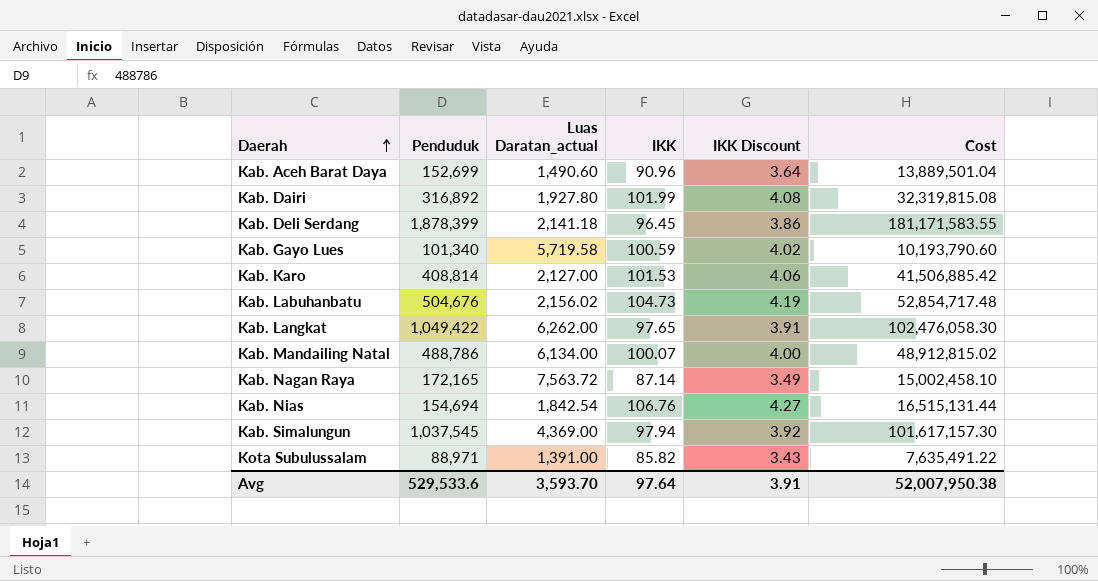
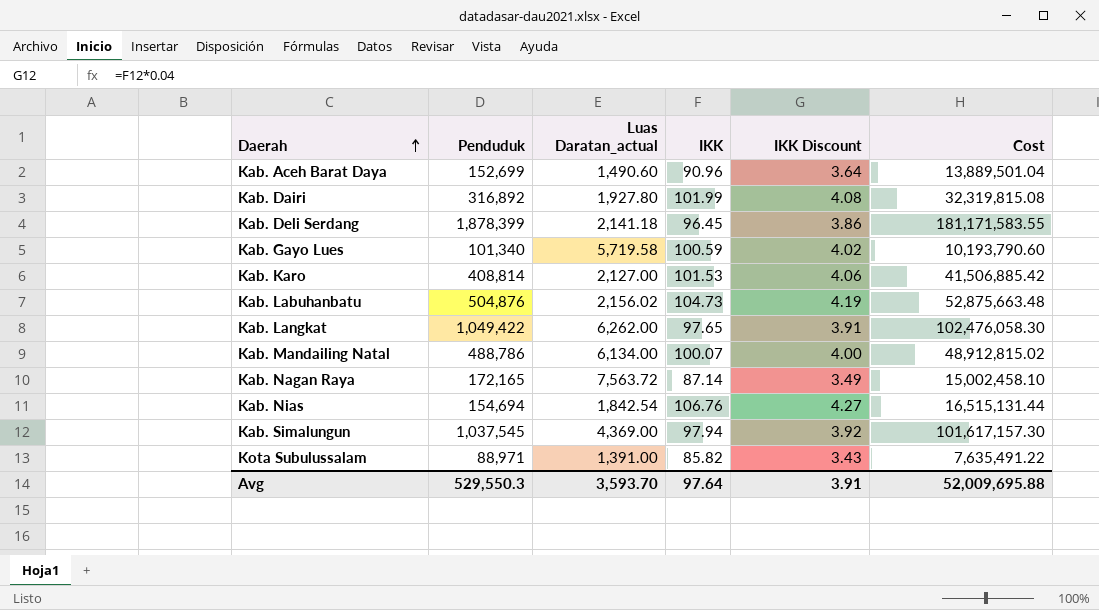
Kab. Labuhanbatu | Penduduk: 504,676 -> 504,876
Kab. Labuhanbatu | Cost: 52,854,717.48 -> 52,875,663.48
Avg | Penduduk: 529,533.6 -> 529,550.3
Avg | Cost: 52,007,950.38 -> 52,009,695.88

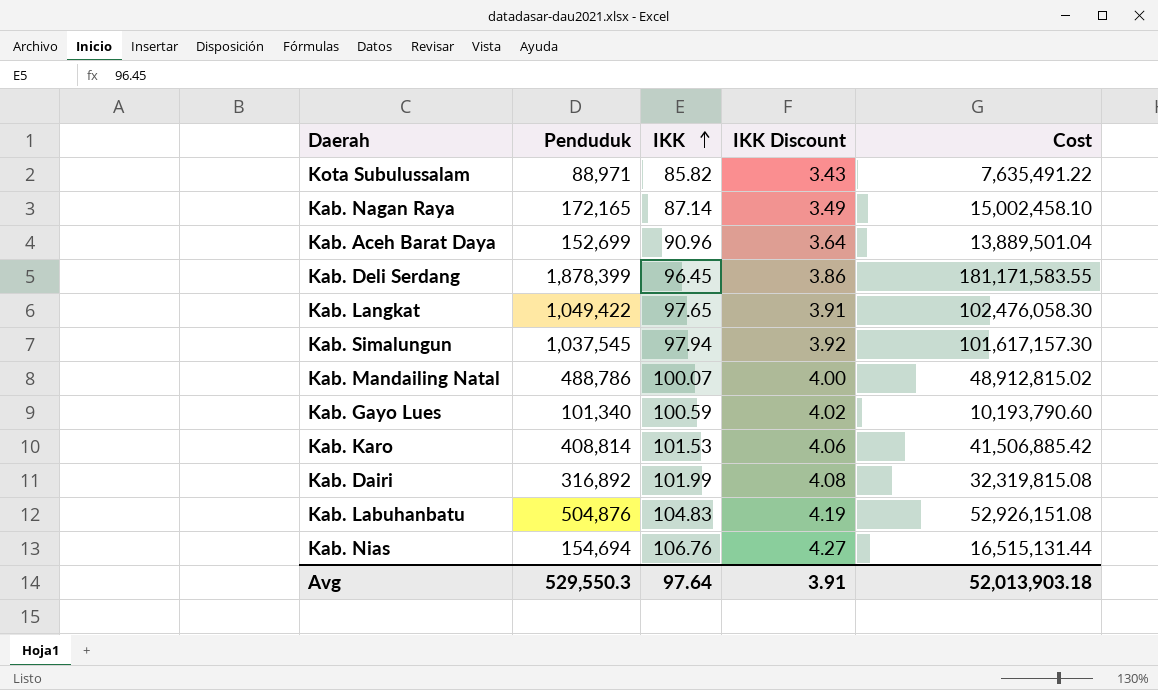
row order: Daerah ascending -> IKK ascending
column Luas Daratan_actual | position: 3 -> none
Kab. Labuhanbatu | IKK: 104.73 -> 104.83
Kab. Labuhanbatu | Cost: 52,875,663.48 -> 52,926,151.08
Avg | Cost: 52,009,695.88 -> 52,013,903.18

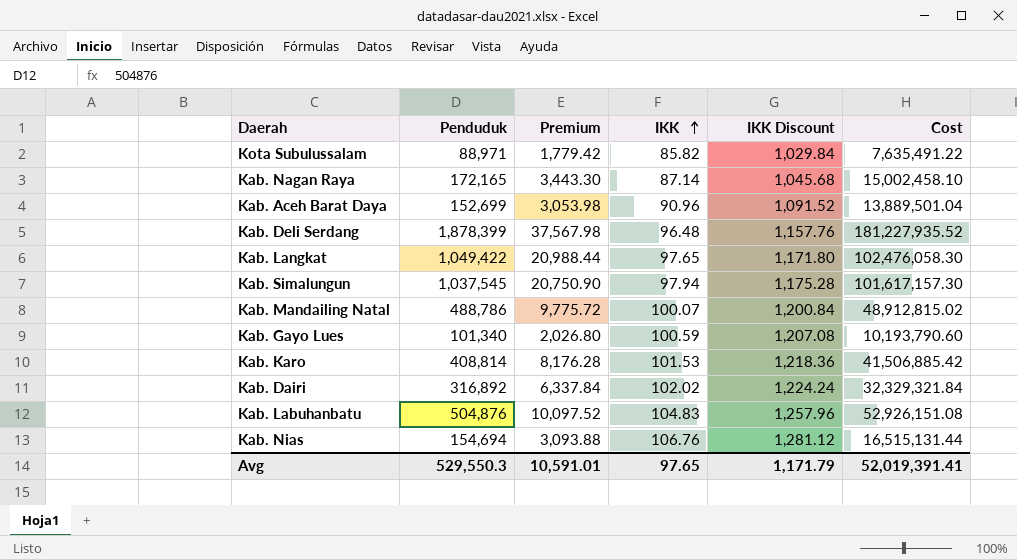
column Premium | formula: none -> [Penduduk] * 0.02
column IKK Discount | formula: [IKK] * 0.04 -> [IKK] * 12
Kab. Deli Serdang | IKK: 96.45 -> 96.48
Kab. Deli Serdang | Cost: 181,171,583.55 -> 181,227,935.52
Kab. Dairi | IKK: 101.99 -> 102.02
Kab. Dairi | Cost: 32,319,815.08 -> 32,329,321.84
Avg | IKK: 97.64 -> 97.65
Avg | IKK Discount: 3.91 -> 1,171.79
Avg | Cost: 52,013,903.18 -> 52,019,391.41

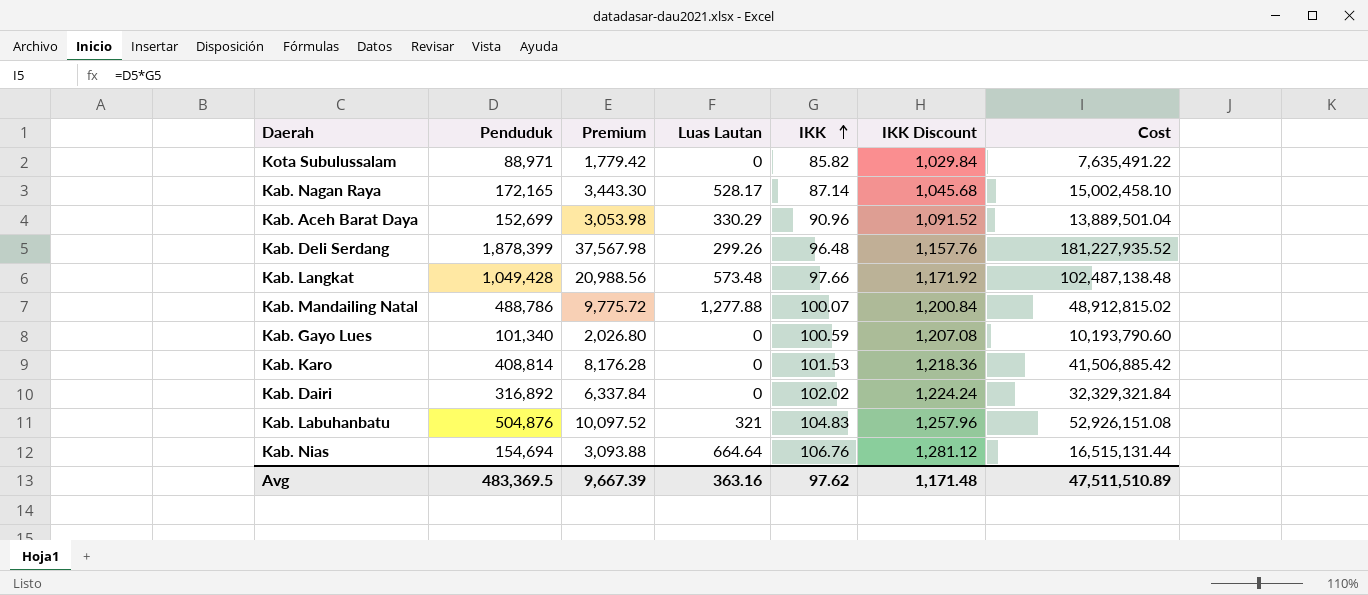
column Luas Lautan | position: none -> 4
row Kab. Simalungun: 1,037,545 | 20,750.90 | 97.94 | 1,175.28 | 101,617,157.30 -> none
Kab. Langkat | Penduduk: 1,049,422 -> 1,049,428
Kab. Langkat | Premium: 20,988.44 -> 20,988.56
Kab. Langkat | IKK: 97.65 -> 97.66
Kab. Langkat | IKK Discount: 1,171.80 -> 1,171.92
Kab. Langkat | Cost: 102,476,058.30 -> 102,487,138.48
Avg | Penduduk: 529,550.3 -> 483,369.5
Avg | Premium: 10,591.01 -> 9,667.39
Avg | IKK: 97.65 -> 97.62
Avg | IKK Discount: 1,171.79 -> 1,171.48
Avg | Cost: 52,019,391.41 -> 47,511,510.89

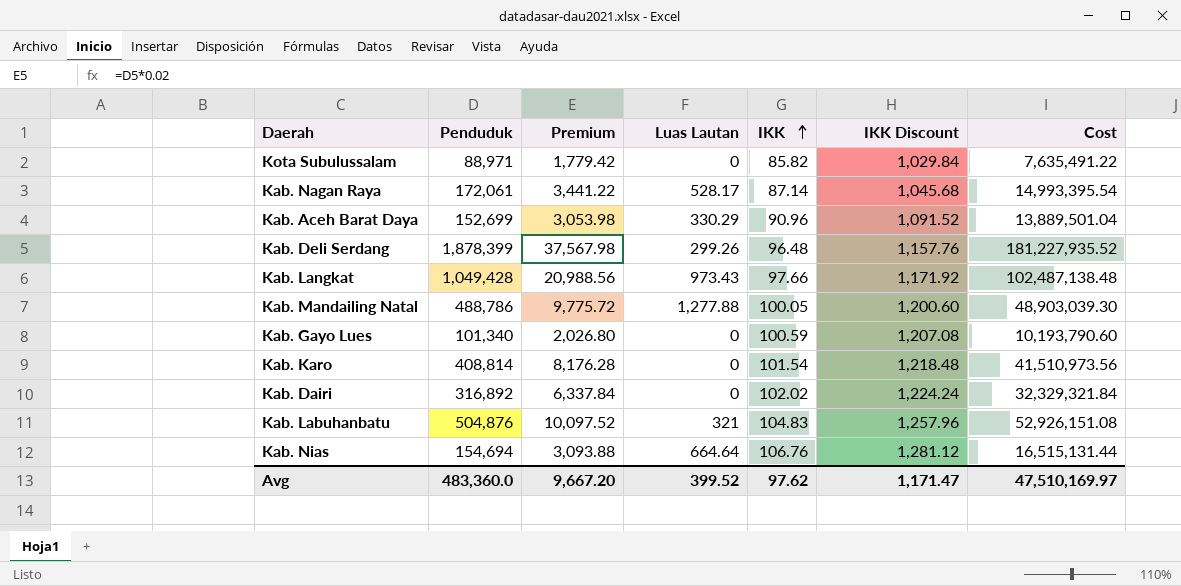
Kab. Nagan Raya | Penduduk: 172,165 -> 172,061
Kab. Nagan Raya | Premium: 3,443.30 -> 3,441.22
Kab. Nagan Raya | Cost: 15,002,458.10 -> 14,993,395.54
Kab. Langkat | Luas Lautan: 573.48 -> 973.43
Kab. Mandailing Natal | IKK: 100.07 -> 100.05
Kab. Mandailing Natal | IKK Discount: 1,200.84 -> 1,200.60
Kab. Mandailing Natal | Cost: 48,912,815.02 -> 48,903,039.30
Kab. Karo | IKK: 101.53 -> 101.54
Kab. Karo | IKK Discount: 1,218.36 -> 1,218.48
Kab. Karo | Cost: 41,506,885.42 -> 41,510,973.56
Avg | Penduduk: 483,369.5 -> 483,360.0
Avg | Premium: 9,667.39 -> 9,667.20
Avg | Luas Lautan: 363.16 -> 399.52
Avg | IKK Discount: 1,171.48 -> 1,171.47
Avg | Cost: 47,511,510.89 -> 47,510,169.97

